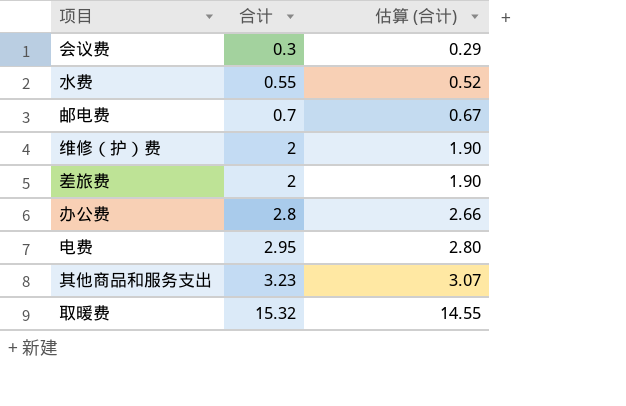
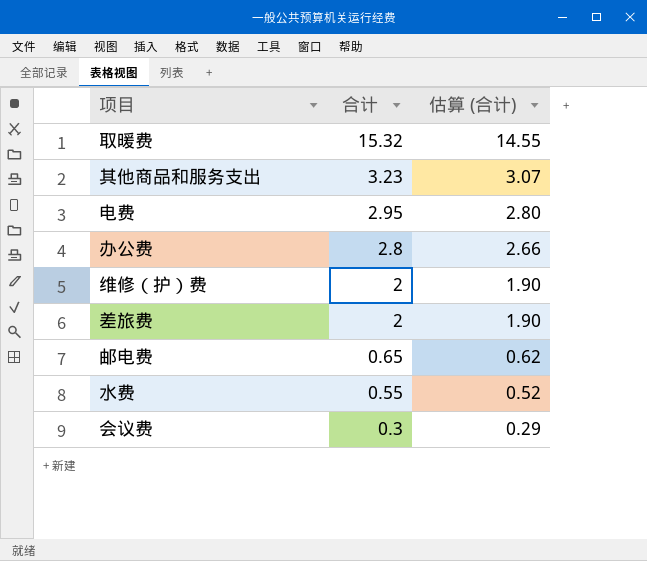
row order: 合计 ascending -> 合计 descending
邮电费 | 合计: 0.7 -> 0.65
邮电费 | 估算 (合计): 0.67 -> 0.62

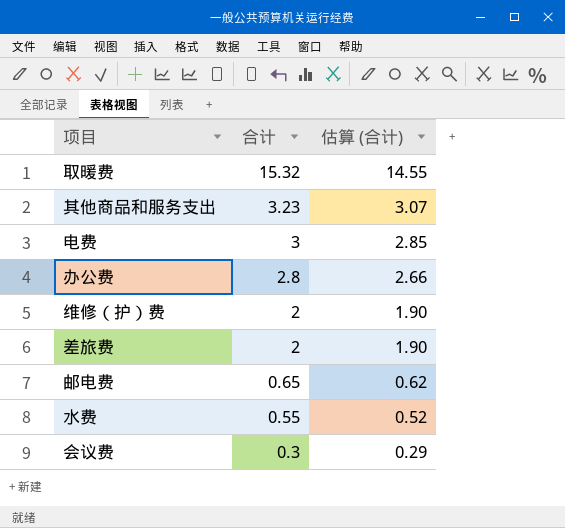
电费 | 合计: 2.95 -> 3
电费 | 估算 (合计): 2.80 -> 2.85

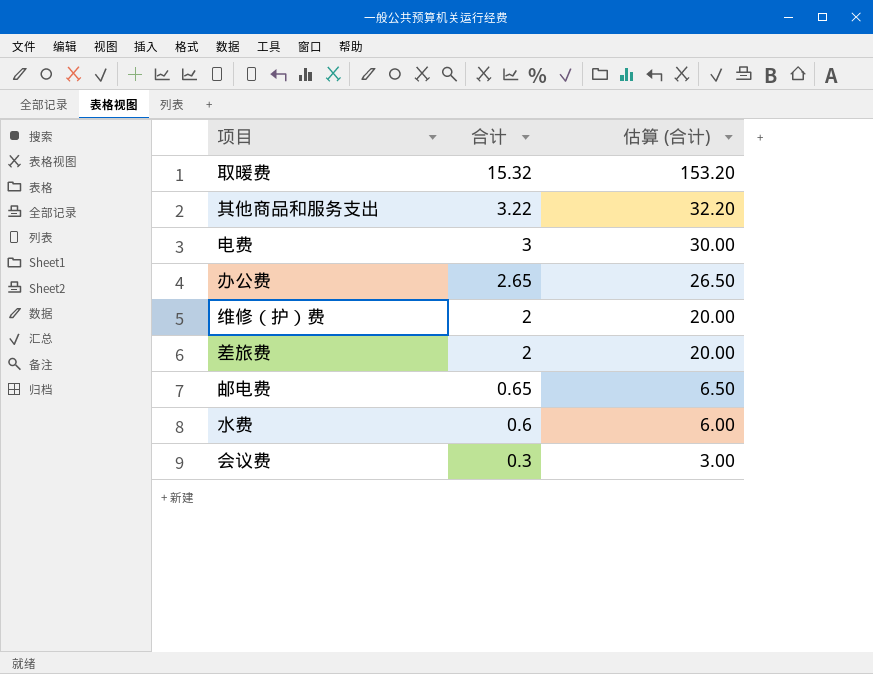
column 估算 (合计) | formula: [合计] * 0.95 -> [合计] * 10
其他商品和服务支出 | 合计: 3.23 -> 3.22
办公费 | 合计: 2.8 -> 2.65
水费 | 合计: 0.55 -> 0.6

